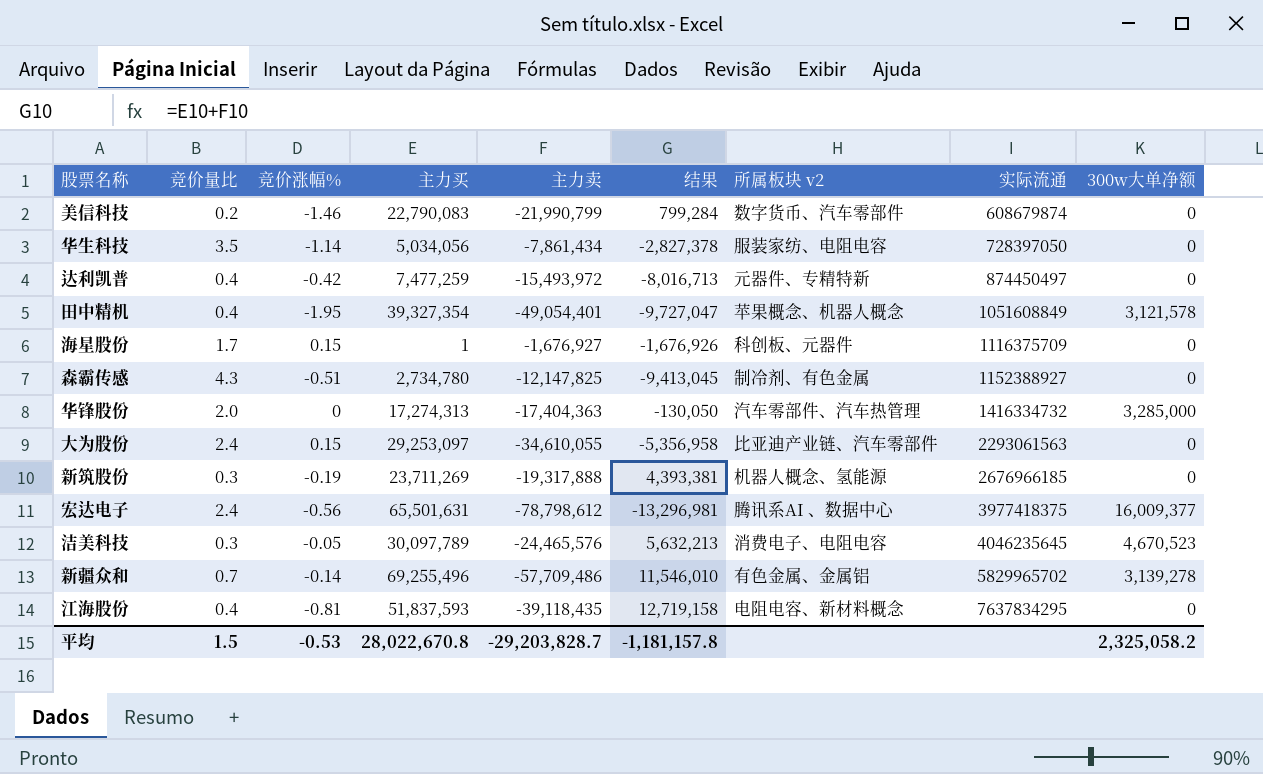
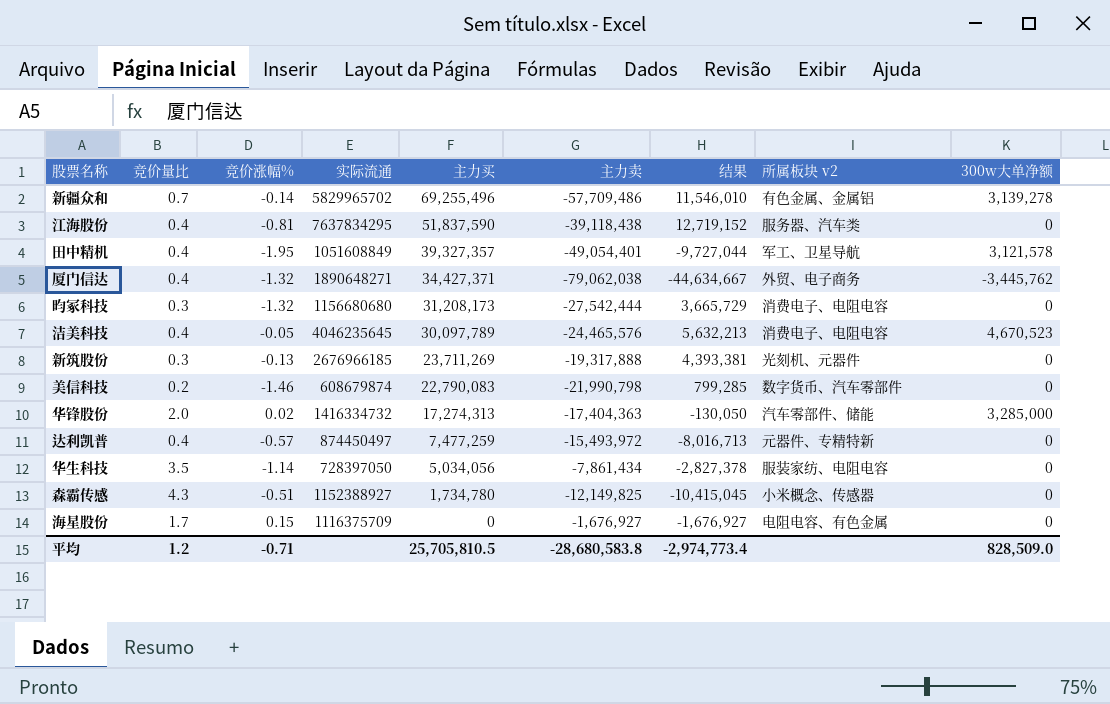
row order: 实际流通 ascending -> 主力买 descending
column 实际流通 | position: 8 -> 4
row 大为股份: 2.4 | 0.15 | 29,253,097 | -34,610,055 | -5,356,958 | 比亚迪产业链、汽车零部件 | 2293061563 | 0 -> none
row 宏达电子: 2.4 | -0.56 | 65,501,631 | -78,798,612 | -13,296,981 | 腾讯系AI 、数据中心 | 3977418375 | 16,009,377 -> none
江海股份 | 主力买: 51,837,593 -> 51,837,590
江海股份 | 主力卖: -39,118,435 -> -39,118,438
江海股份 | 结果: 12,719,158 -> 12,719,152
江海股份 | 所属板块 v2: 电阻电容、新材料概念 -> 服务器、汽车类
田中精机 | 主力买: 39,327,354 -> 39,327,357
田中精机 | 结果: -9,727,047 -> -9,727,044
田中精机 | 所属板块 v2: 苹果概念、机器人概念 -> 军工、卫星导航
row 厦门信达: none -> 0.4 | -1.32 | 1890648271 | 34,427,371 | -79,062,038 | -44,634,667 | 外贸、电子商务 | -3,445,762
row 昀冢科技: none -> 0.3 | -1.32 | 1156680680 | 31,208,173 | -27,542,444 | 3,665,729 | 消费电子、电阻电容 | 0
洁美科技 | 竞价量比: 0.3 -> 0.4
新筑股份 | 竞价涨幅%: -0.19 -> -0.13
新筑股份 | 所属板块 v2: 机器人概念、氢能源 -> 光刻机、元器件
美信科技 | 主力卖: -21,990,799 -> -21,990,798
美信科技 | 结果: 799,284 -> 799,285
华锋股份 | 竞价涨幅%: 0 -> 0.02
华锋股份 | 所属板块 v2: 汽车零部件、汽车热管理 -> 汽车零部件、储能
达利凯普 | 竞价涨幅%: -0.42 -> -0.57
森霸传感 | 主力买: 2,734,780 -> 1,734,780
森霸传感 | 主力卖: -12,147,825 -> -12,149,825
森霸传感 | 结果: -9,413,045 -> -10,415,045
森霸传感 | 所属板块 v2: 制冷剂、有色金属 -> 小米概念、传感器
海星股份 | 主力买: 1 -> 0
海星股份 | 结果: -1,676,926 -> -1,676,927
海星股份 | 所属板块 v2: 科创板、元器件 -> 电阻电容、有色金属
平均 | 竞价量比: 1.5 -> 1.2
平均 | 竞价涨幅%: -0.53 -> -0.71
平均 | 主力买: 28,022,670.8 -> 25,705,810.5
平均 | 主力卖: -29,203,828.7 -> -28,680,583.8
平均 | 结果: -1,181,157.8 -> -2,974,773.4
平均 | 300w大单净额: 2,325,058.2 -> 828,509.0

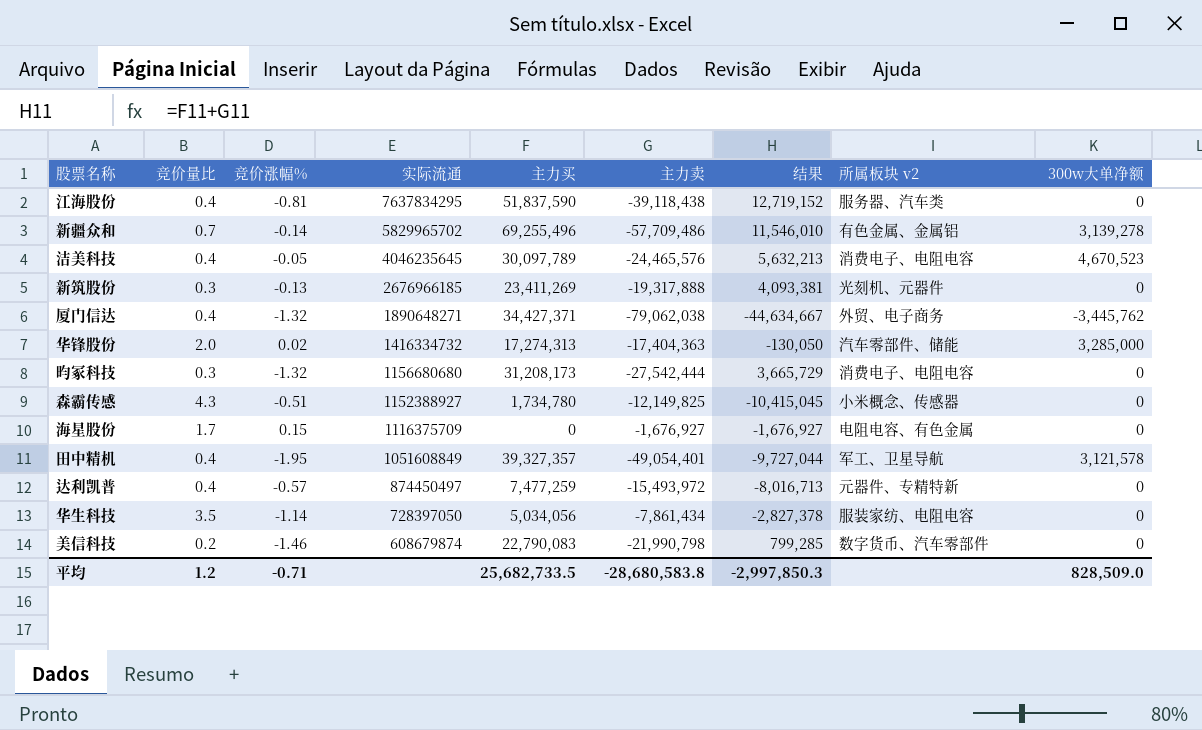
row order: 主力买 descending -> 实际流通 descending
新筑股份 | 主力买: 23,711,269 -> 23,411,269
新筑股份 | 结果: 4,393,381 -> 4,093,381
平均 | 主力买: 25,705,810.5 -> 25,682,733.5
平均 | 结果: -2,974,773.4 -> -2,997,850.3

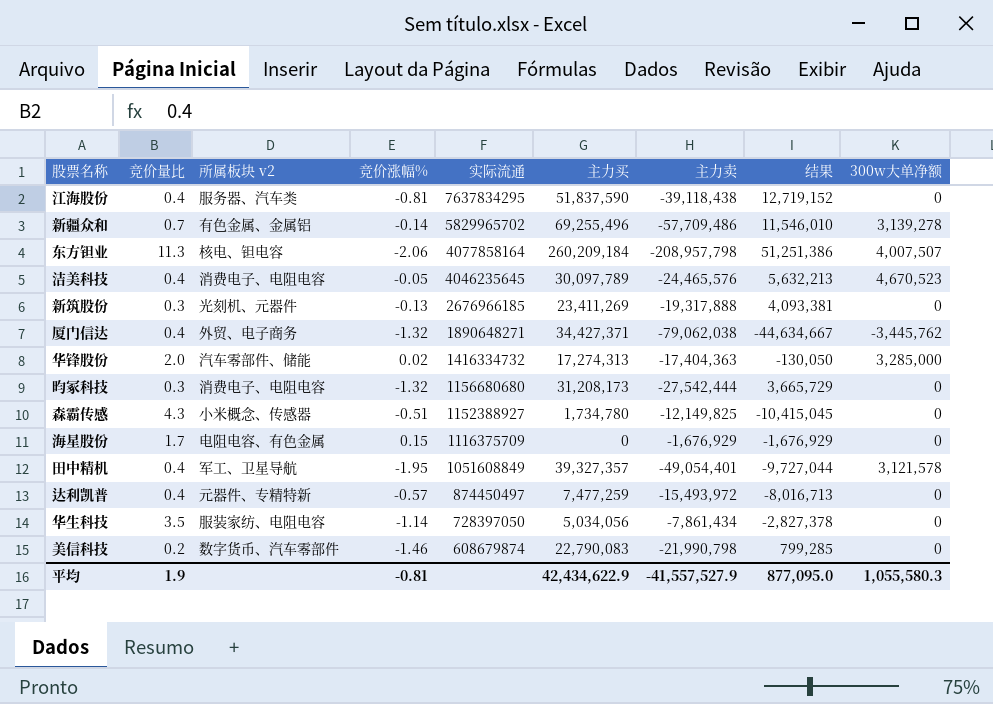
column 所属板块 v2 | position: 8 -> 3
row 东方钽业: none -> 11.3 | 核电、钽电容 | -2.06 | 4077858164 | 260,209,184 | -208,957,798 | 51,251,386 | 4,007,507
海星股份 | 主力卖: -1,676,927 -> -1,676,929
海星股份 | 结果: -1,676,927 -> -1,676,929
平均 | 竞价量比: 1.2 -> 1.9
平均 | 竞价涨幅%: -0.71 -> -0.81
平均 | 主力买: 25,682,733.5 -> 42,434,622.9
平均 | 主力卖: -28,680,583.8 -> -41,557,527.9
平均 | 结果: -2,997,850.3 -> 877,095.0
平均 | 300w大单净额: 828,509.0 -> 1,055,580.3

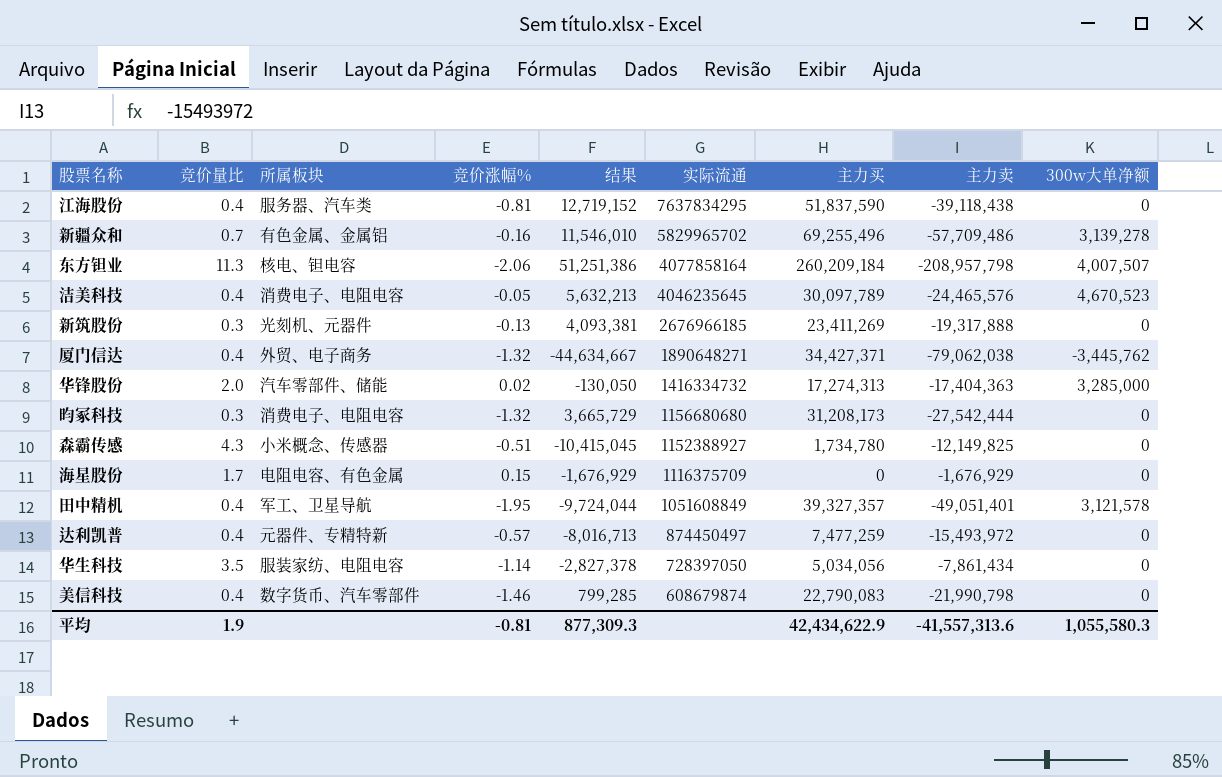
column name: 所属板块 v2 -> 所属板块
column 结果 | position: 8 -> 5
新疆众和 | 竞价涨幅%: -0.14 -> -0.16
田中精机 | 结果: -9,727,044 -> -9,724,044
田中精机 | 主力卖: -49,054,401 -> -49,051,401
美信科技 | 竞价量比: 0.2 -> 0.4
平均 | 结果: 877,095.0 -> 877,309.3
平均 | 主力卖: -41,557,527.9 -> -41,557,313.6

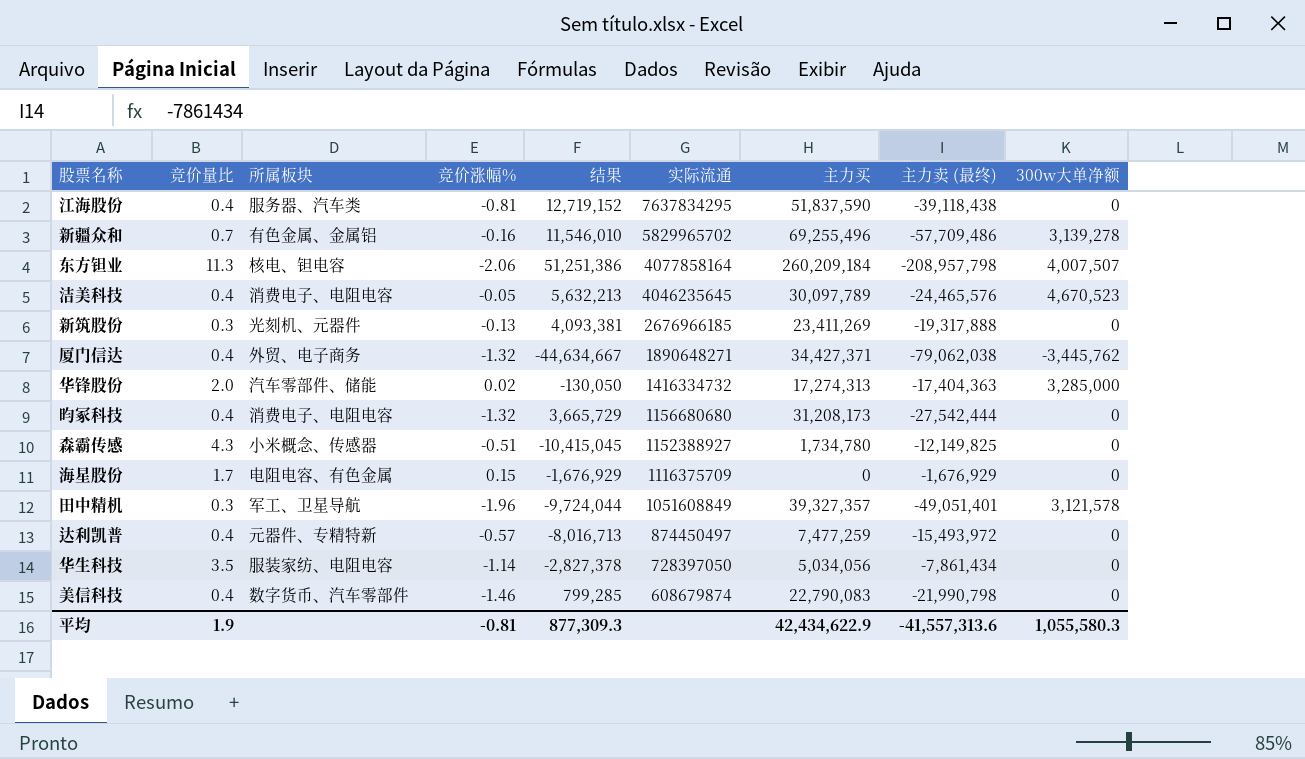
column name: 主力卖 -> 主力卖 (最终)
昀冢科技 | 竞价量比: 0.3 -> 0.4
田中精机 | 竞价量比: 0.4 -> 0.3
田中精机 | 竞价涨幅%: -1.95 -> -1.96

